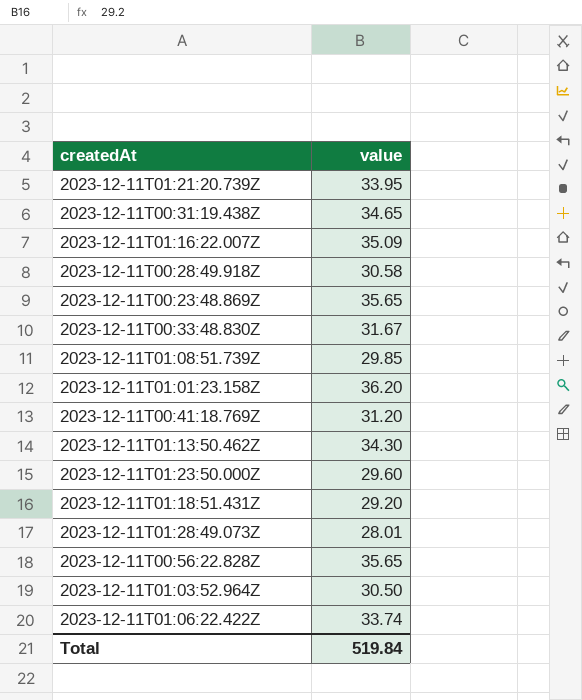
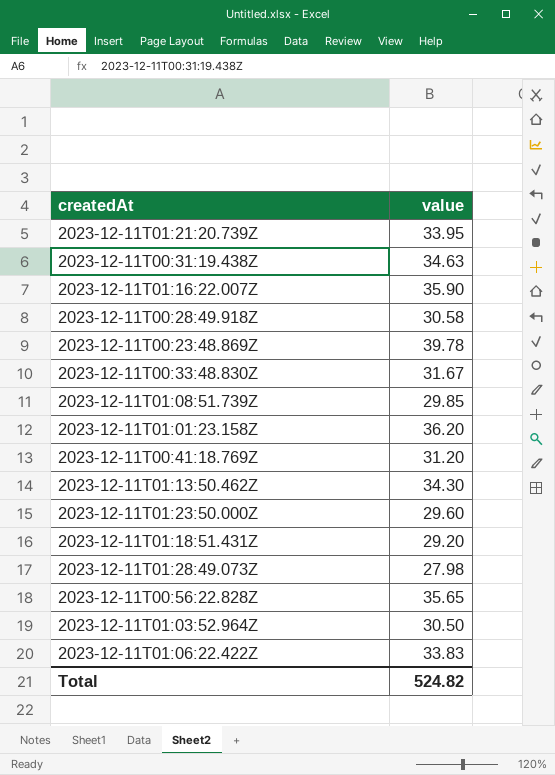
2023-12-11T00:31:19.438Z | value: 34.65 -> 34.63
2023-12-11T01:16:22.007Z | value: 35.09 -> 35.90
2023-12-11T00:23:48.869Z | value: 35.65 -> 39.78
2023-12-11T01:28:49.073Z | value: 28.01 -> 27.98
2023-12-11T01:06:22.422Z | value: 33.74 -> 33.83
Total | value: 519.84 -> 524.82

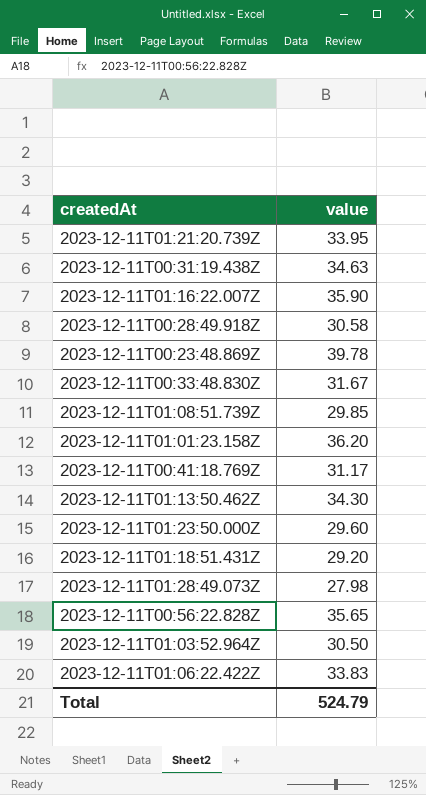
2023-12-11T00:41:18.769Z | value: 31.20 -> 31.17
Total | value: 524.82 -> 524.79

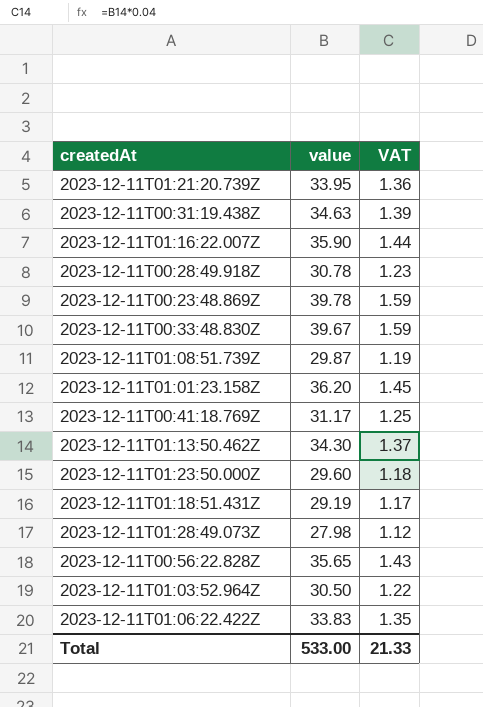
column VAT | formula: none -> [value] * 0.04
2023-12-11T00:28:49.918Z | value: 30.58 -> 30.78
2023-12-11T00:33:48.830Z | value: 31.67 -> 39.67
2023-12-11T01:08:51.739Z | value: 29.85 -> 29.87
2023-12-11T01:18:51.431Z | value: 29.20 -> 29.19
Total | value: 524.79 -> 533.00

